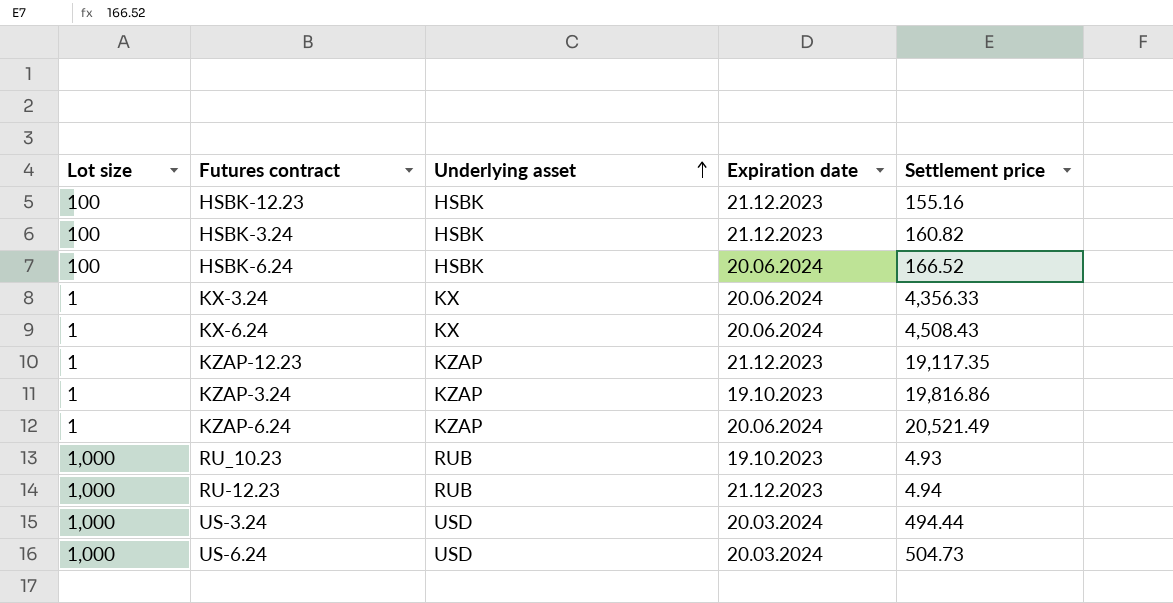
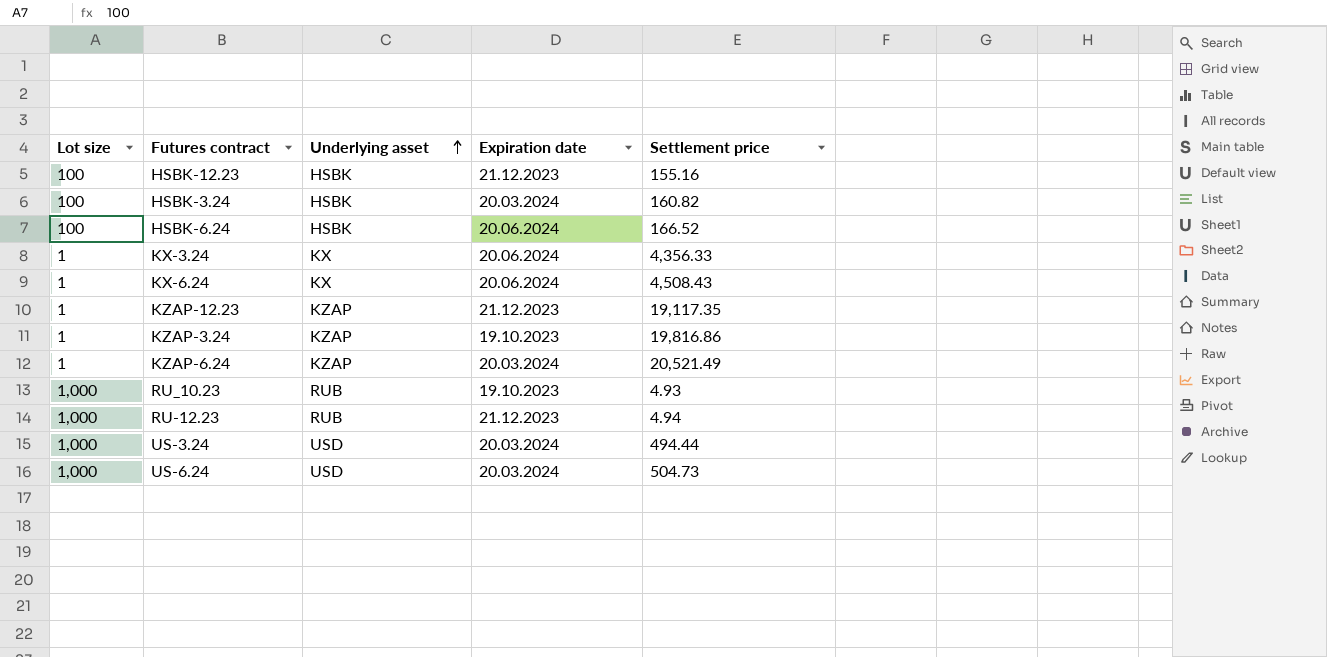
HSBK-3.24 | Expiration date: 21.12.2023 -> 20.03.2024
KZAP-6.24 | Expiration date: 20.06.2024 -> 20.03.2024

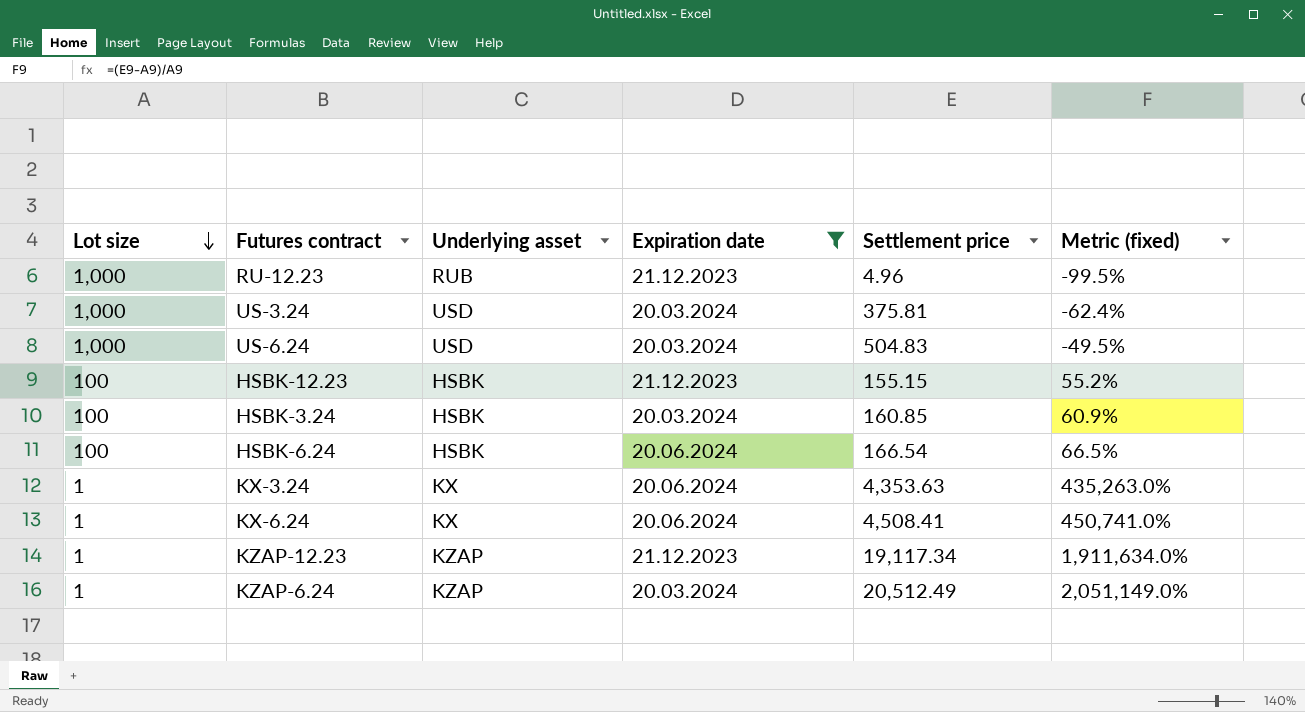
filter: none -> Expiration date != 19.10.2023
row order: Underlying asset ascending -> Lot size descending
column Metric (fixed) | formula: none -> ([Settlement price] - [Lot size]) / [Lot size]
RU-12.23 | Settlement price: 4.94 -> 4.96
US-3.24 | Settlement price: 494.44 -> 375.81
US-6.24 | Settlement price: 504.73 -> 504.83
HSBK-12.23 | Settlement price: 155.16 -> 155.15
HSBK-3.24 | Settlement price: 160.82 -> 160.85
HSBK-6.24 | Settlement price: 166.52 -> 166.54
KX-3.24 | Settlement price: 4,356.33 -> 4,353.63
KX-6.24 | Settlement price: 4,508.43 -> 4,508.41
KZAP-12.23 | Settlement price: 19,117.35 -> 19,117.34
KZAP-6.24 | Settlement price: 20,521.49 -> 20,512.49

